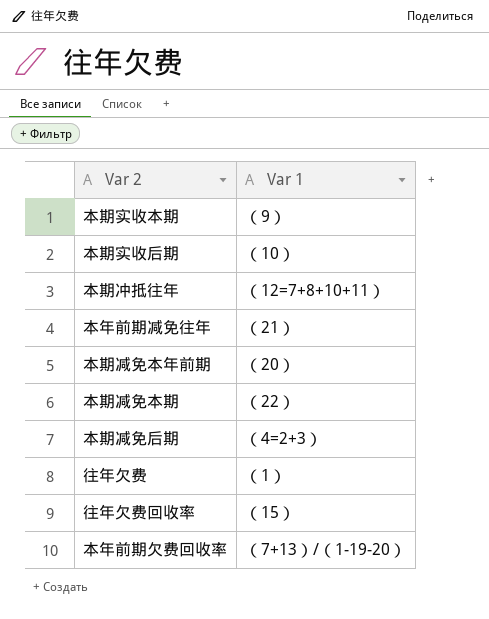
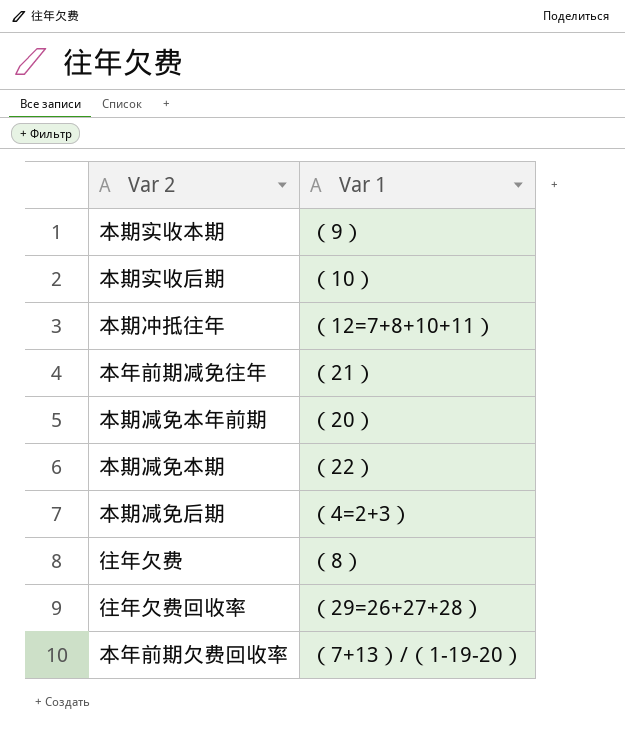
往年欠费 | Var 1: （1） -> （8）
往年欠费回收率 | Var 1: （15） -> （29=26+27+28）

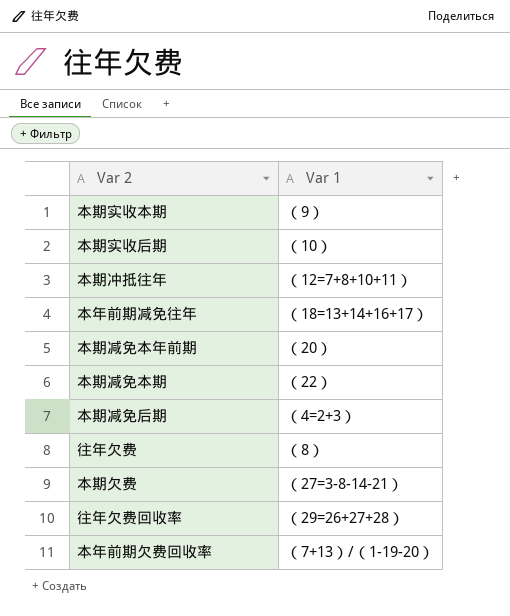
本年前期减免往年 | Var 1: （21） -> （18=13+14+16+17）
row 本期欠费: none -> （27=3-8-14-21）

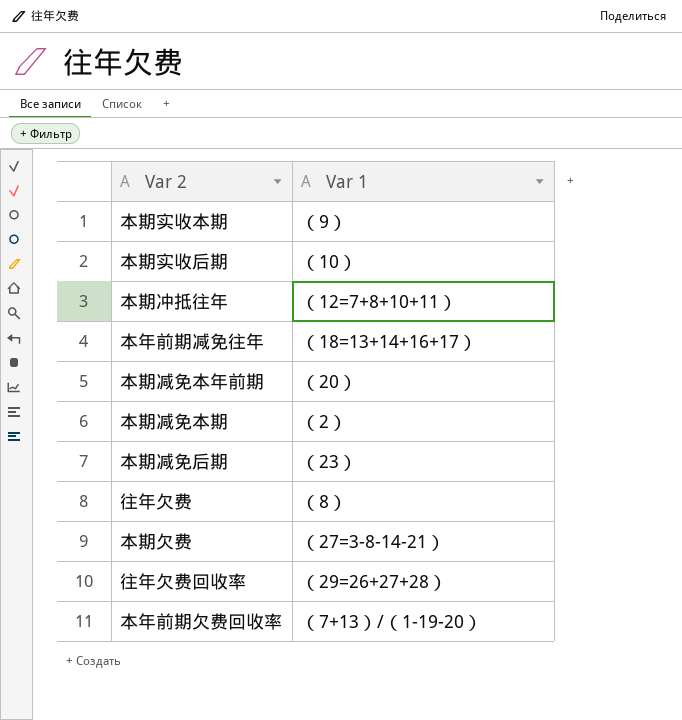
本期减免本期 | Var 1: （22） -> （2）
本期减免后期 | Var 1: （4=2+3） -> （23）

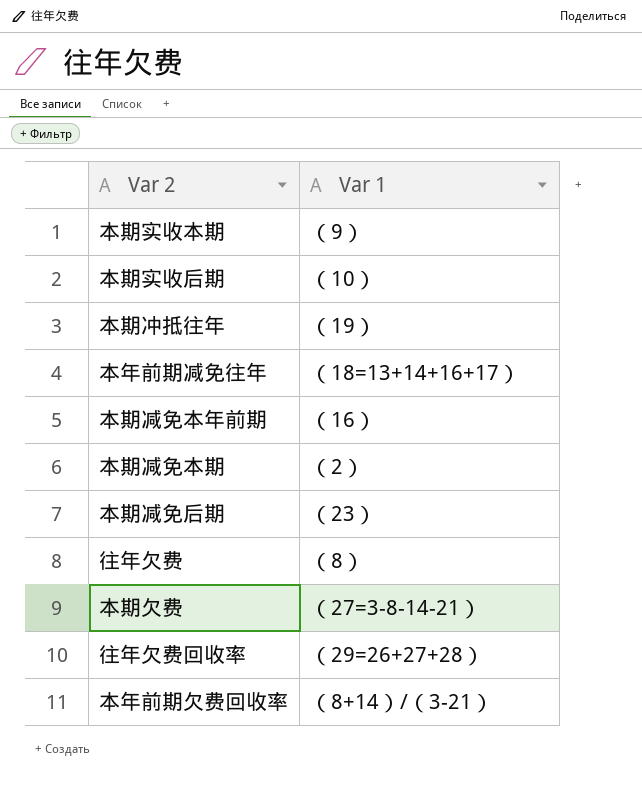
本期冲抵往年 | Var 1: （12=7+8+10+11） -> （19）
本期减免本年前期 | Var 1: （20） -> （16）
本年前期欠费回收率 | Var 1: （7+13）/（1-19-20） -> （8+14）/（3-21）

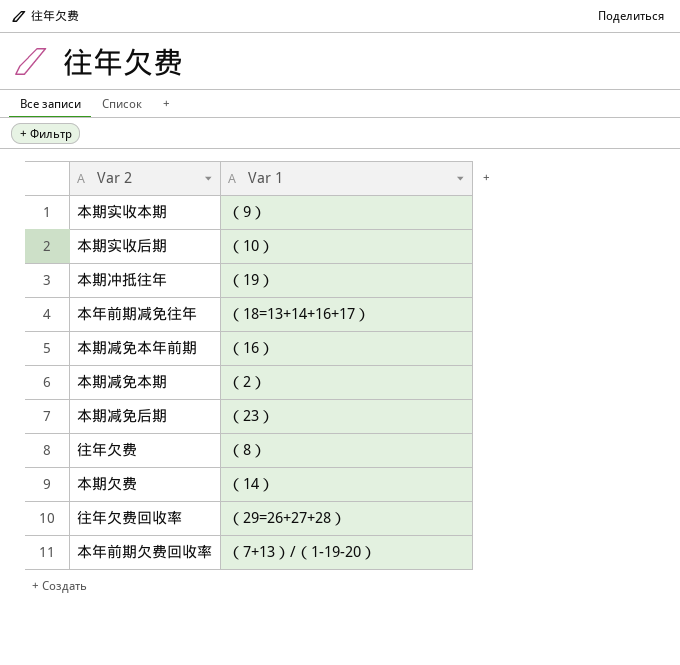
本期欠费 | Var 1: （27=3-8-14-21） -> （14）
本年前期欠费回收率 | Var 1: （8+14）/（3-21） -> （7+13）/（1-19-20）

